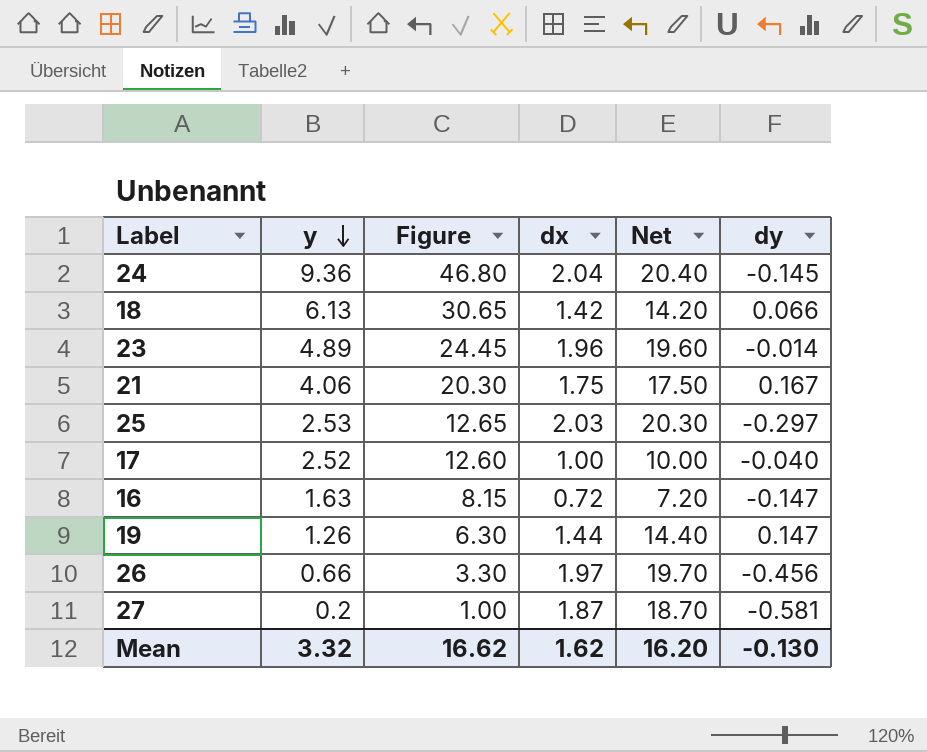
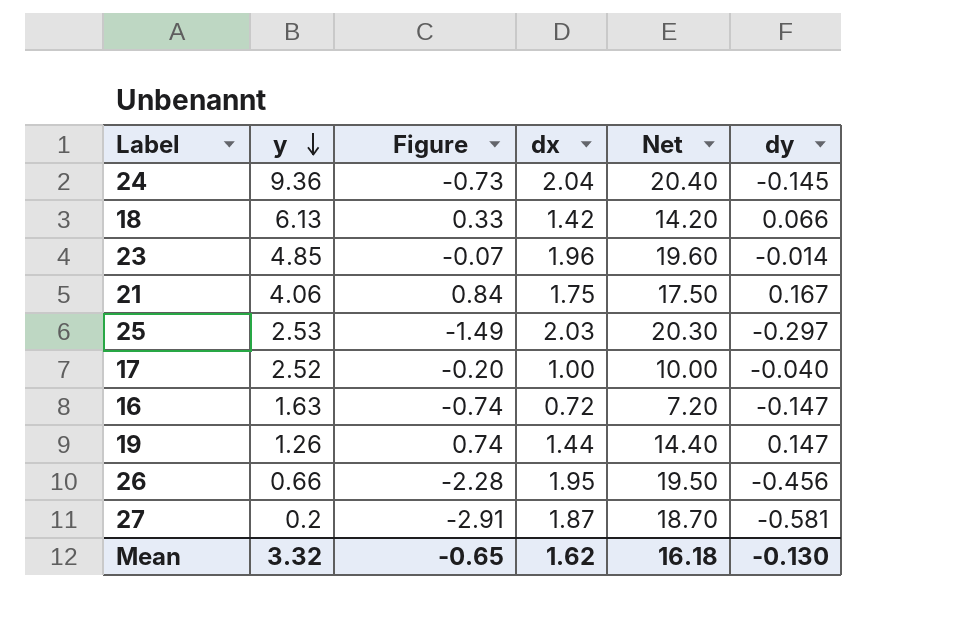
column Figure | formula: [y] * 5 -> [dy] * 5
23 | y: 4.89 -> 4.85
26 | dx: 1.97 -> 1.95
26 | Net: 19.70 -> 19.50
Mean | Figure: 16.62 -> -0.65
Mean | Net: 16.20 -> 16.18

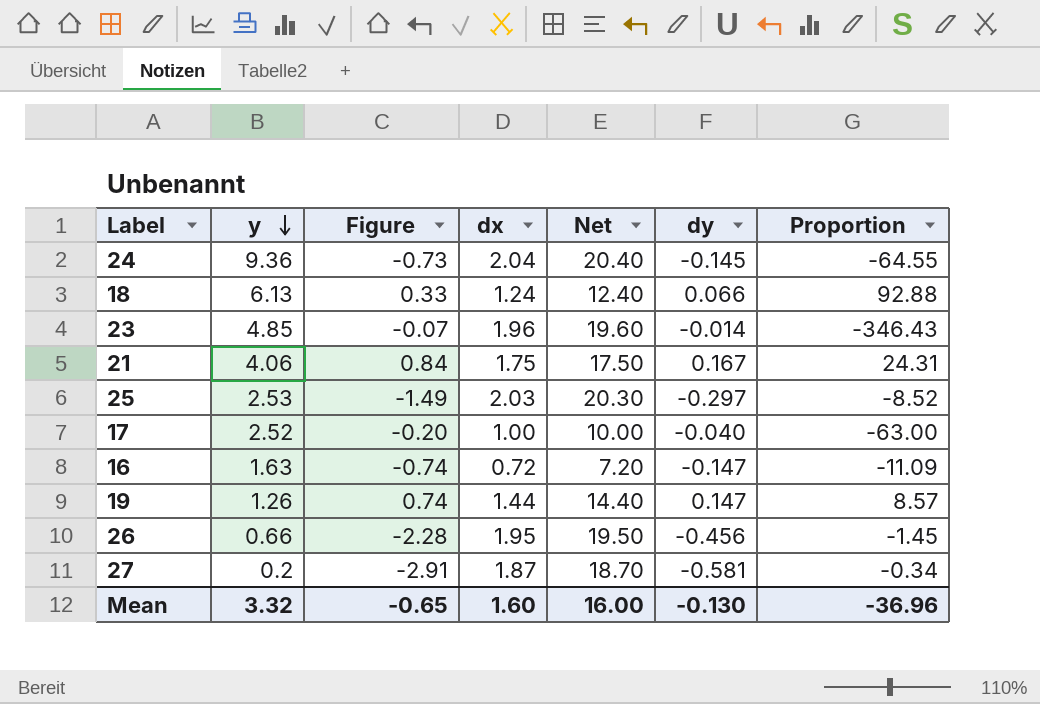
column Proportion | formula: none -> [y] / [dy]
18 | dx: 1.42 -> 1.24
18 | Net: 14.20 -> 12.40
Mean | dx: 1.62 -> 1.60
Mean | Net: 16.18 -> 16.00

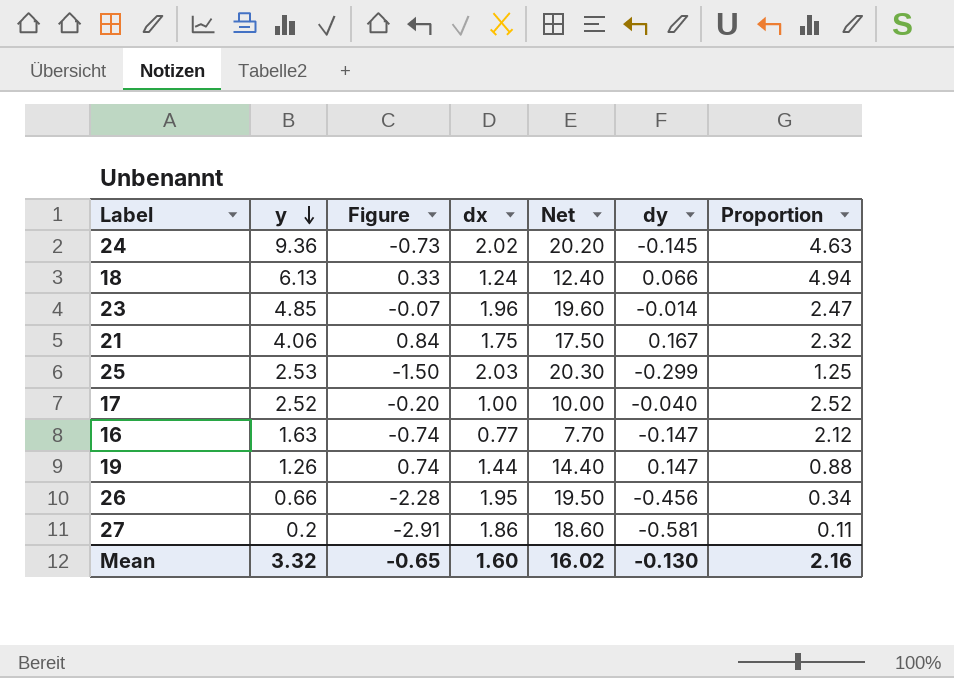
column Proportion | formula: [y] / [dy] -> [y] / [dx]
24 | dx: 2.04 -> 2.02
24 | Net: 20.40 -> 20.20
25 | Figure: -1.49 -> -1.50
25 | dy: -0.297 -> -0.299
16 | dx: 0.72 -> 0.77
16 | Net: 7.20 -> 7.70
27 | dx: 1.87 -> 1.86
27 | Net: 18.70 -> 18.60
Mean | Net: 16.00 -> 16.02
Mean | Proportion: -36.96 -> 2.16

